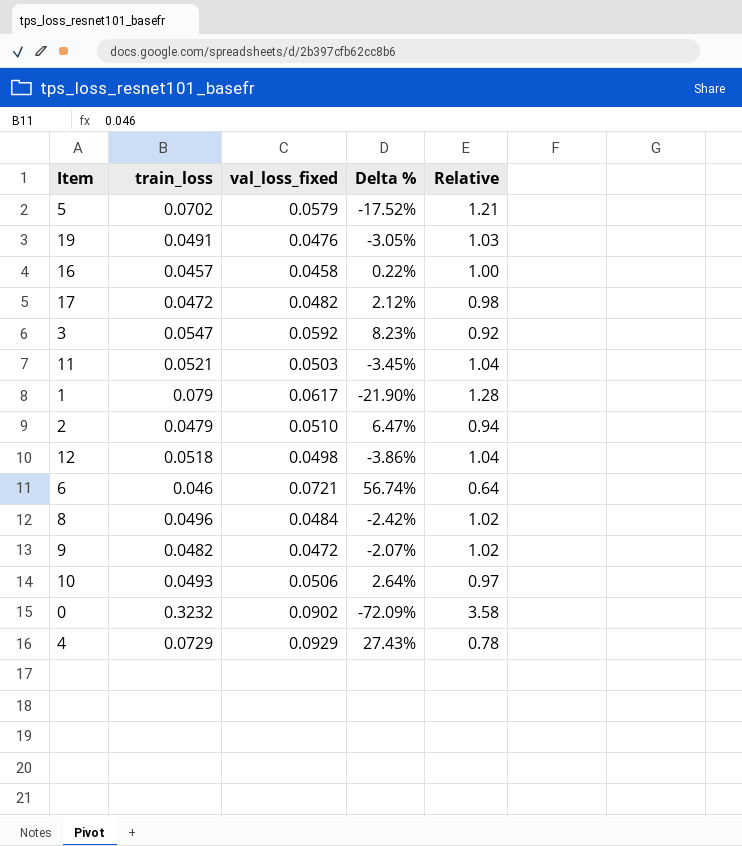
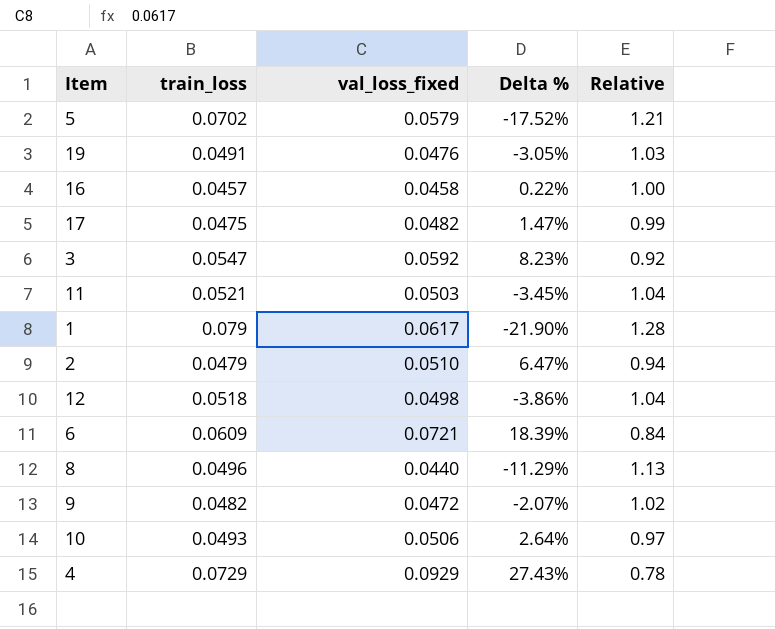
row 0: 0.3232 | 0.0902 | -72.09% | 3.58 -> none
17 | train_loss: 0.0472 -> 0.0475
17 | Delta %: 2.12% -> 1.47%
17 | Relative: 0.98 -> 0.99
6 | train_loss: 0.046 -> 0.0609
6 | Delta %: 56.74% -> 18.39%
6 | Relative: 0.64 -> 0.84
8 | val_loss_fixed: 0.0484 -> 0.0440
8 | Delta %: -2.42% -> -11.29%
8 | Relative: 1.02 -> 1.13

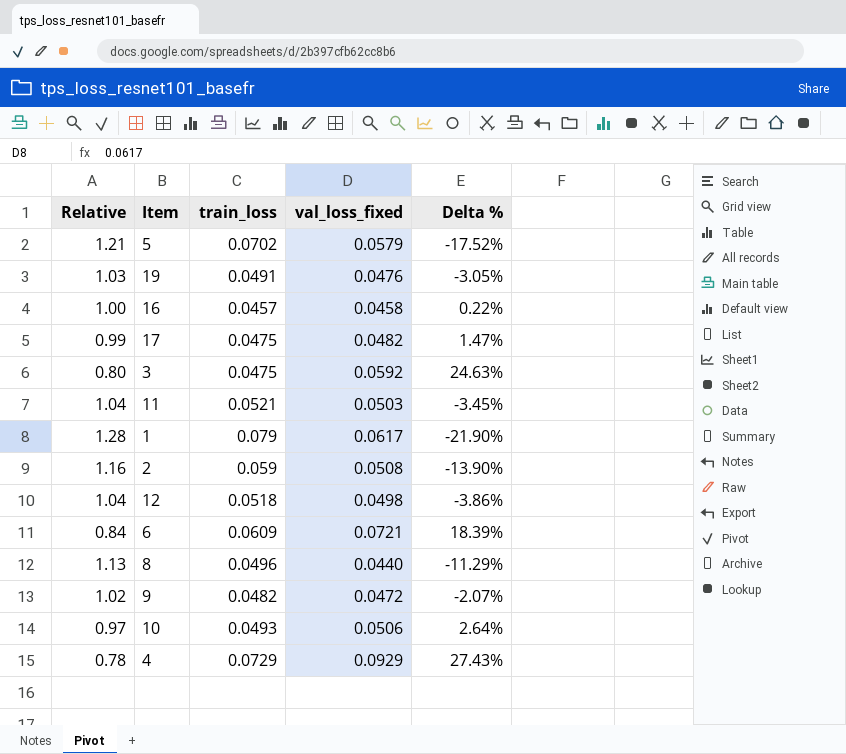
column Relative | position: 5 -> 1
3 | Relative: 0.92 -> 0.80
3 | train_loss: 0.0547 -> 0.0475
3 | Delta %: 8.23% -> 24.63%
2 | Relative: 0.94 -> 1.16
2 | train_loss: 0.0479 -> 0.059
2 | val_loss_fixed: 0.0510 -> 0.0508
2 | Delta %: 6.47% -> -13.90%

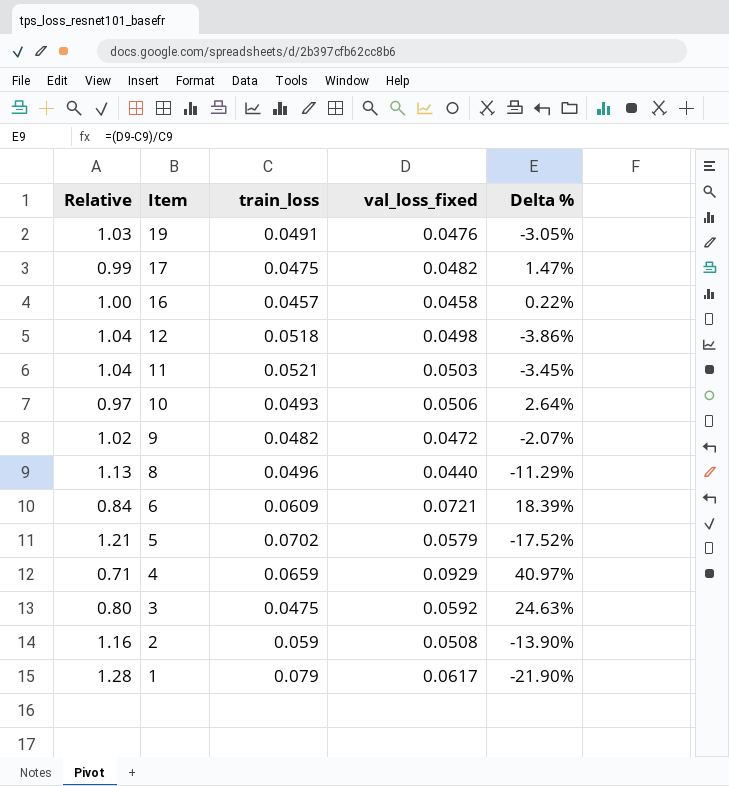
row order: none -> Item descending
4 | Relative: 0.78 -> 0.71
4 | train_loss: 0.0729 -> 0.0659
4 | Delta %: 27.43% -> 40.97%

